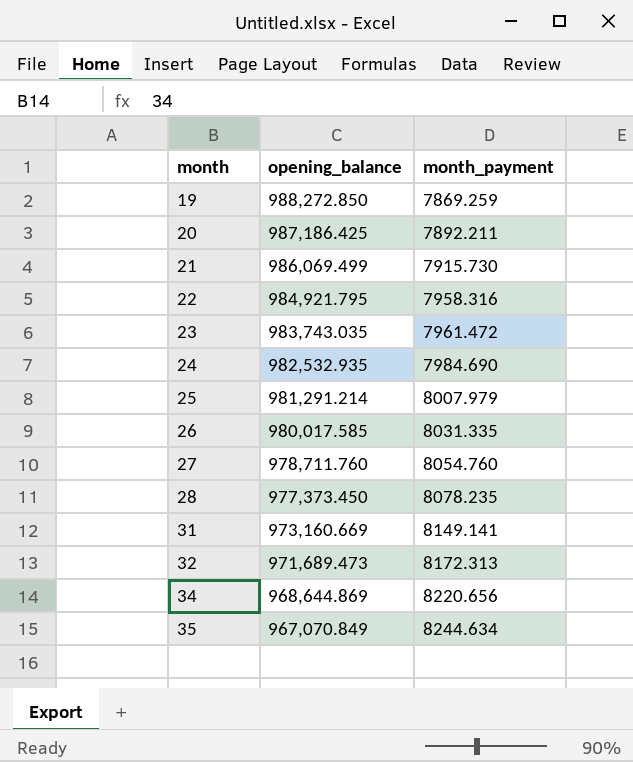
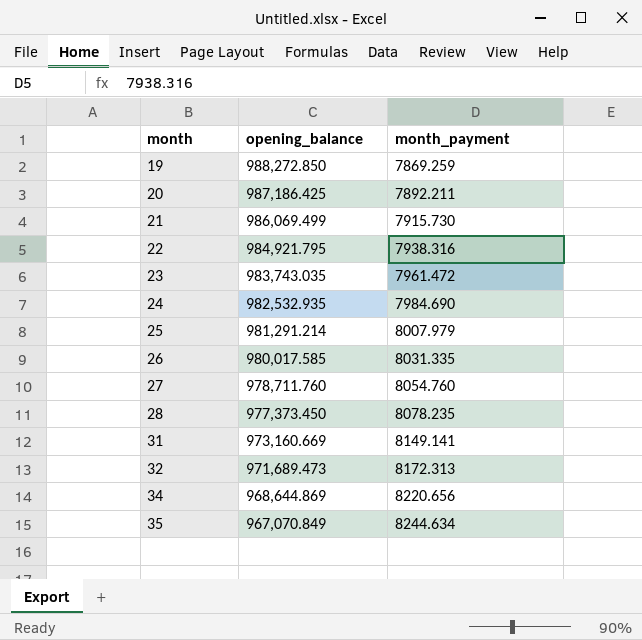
22 | month_payment: 7958.316 -> 7938.316

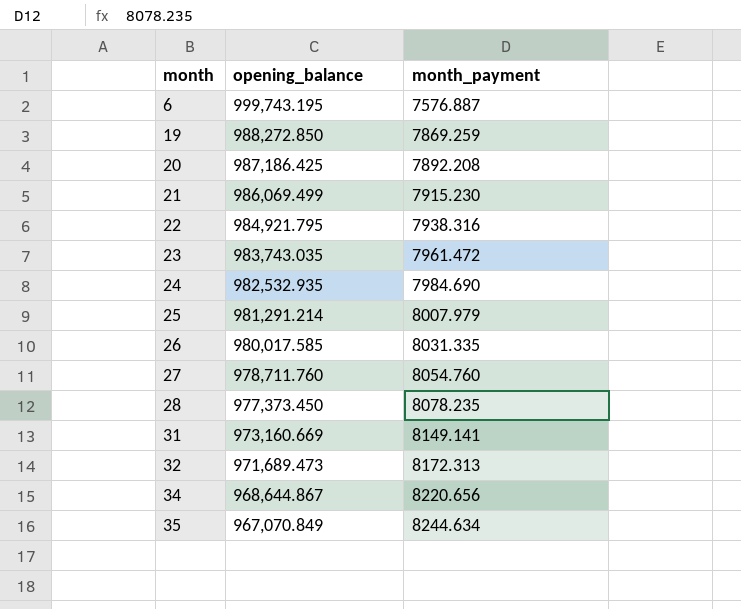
row 6: none -> 999,743.195 | 7576.887
20 | month_payment: 7892.211 -> 7892.208
21 | month_payment: 7915.730 -> 7915.230
34 | opening_balance: 968,644.869 -> 968,644.867

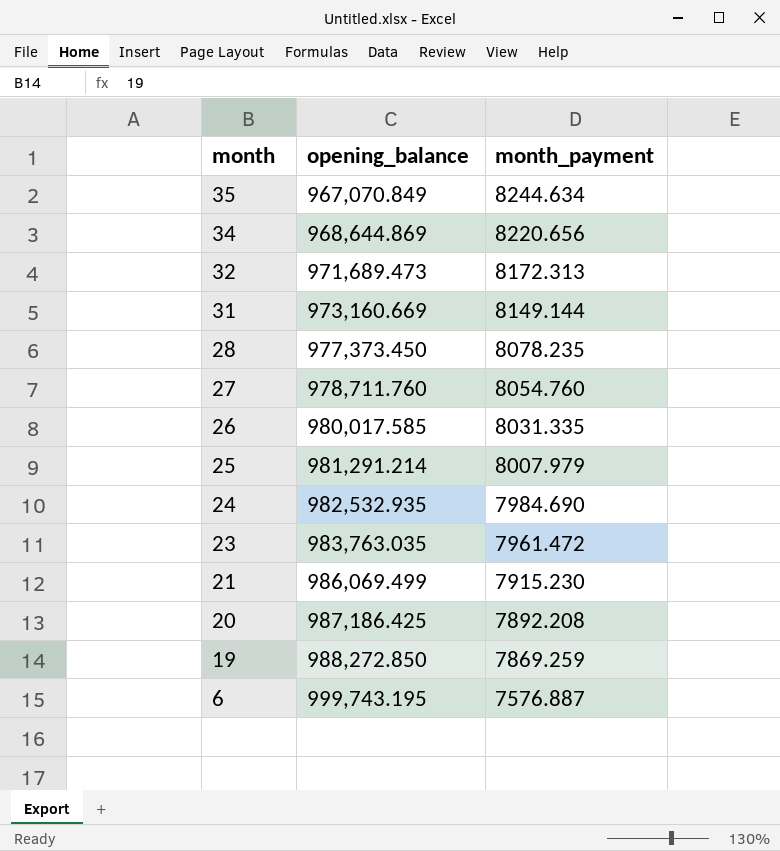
row order: month ascending -> month descending
row 22: 984,921.795 | 7938.316 -> none
34 | opening_balance: 968,644.867 -> 968,644.869
31 | month_payment: 8149.141 -> 8149.144
23 | opening_balance: 983,743.035 -> 983,763.035

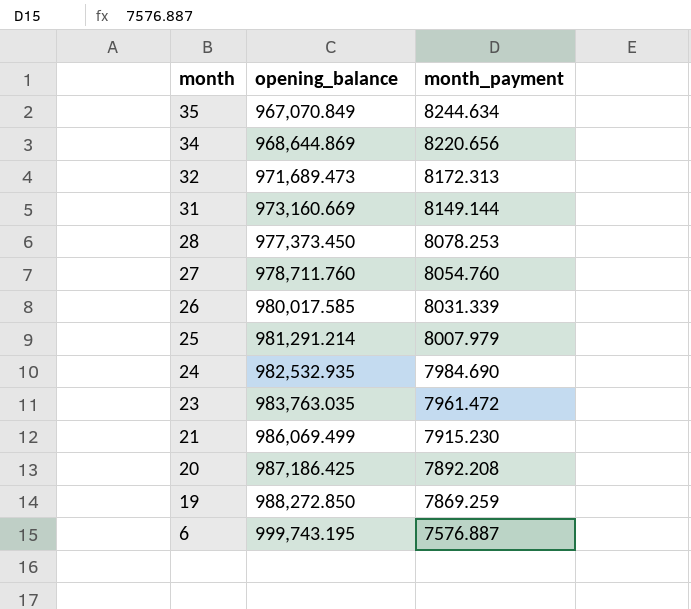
28 | month_payment: 8078.235 -> 8078.253
26 | month_payment: 8031.335 -> 8031.339

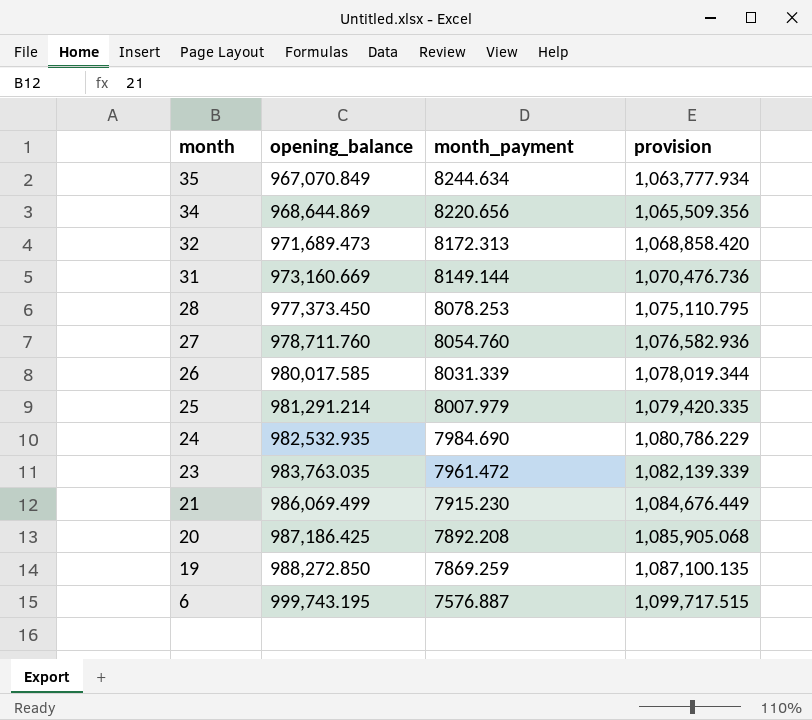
column provision | formula: none -> [opening_balance] * 1.1

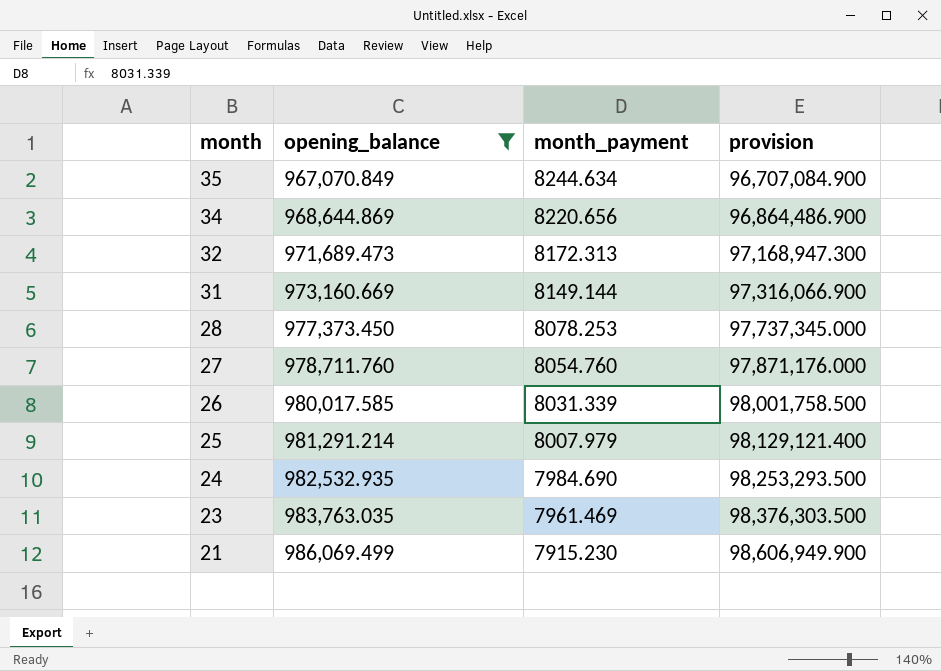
filter: none -> opening_balance <= 986,069.499
column provision | formula: [opening_balance] * 1.1 -> [opening_balance] * 100
23 | month_payment: 7961.472 -> 7961.469

